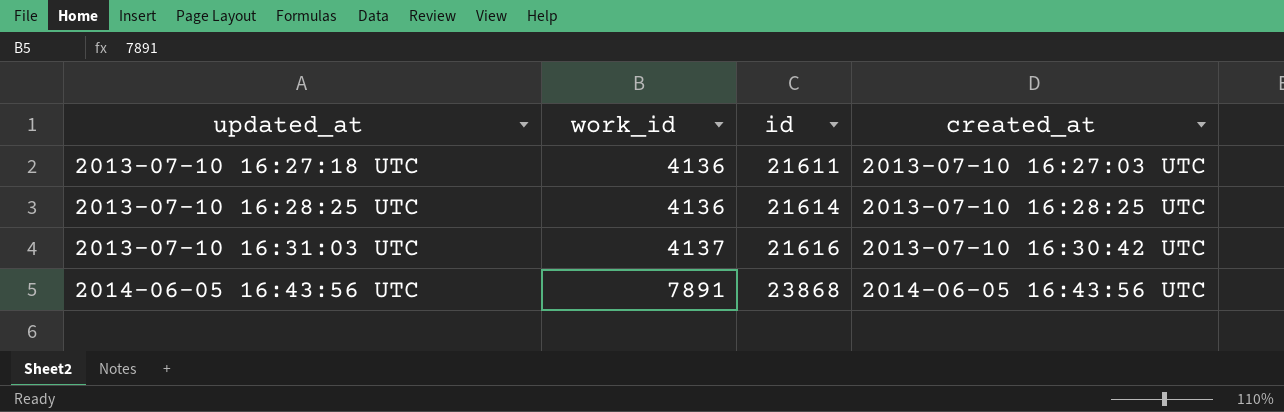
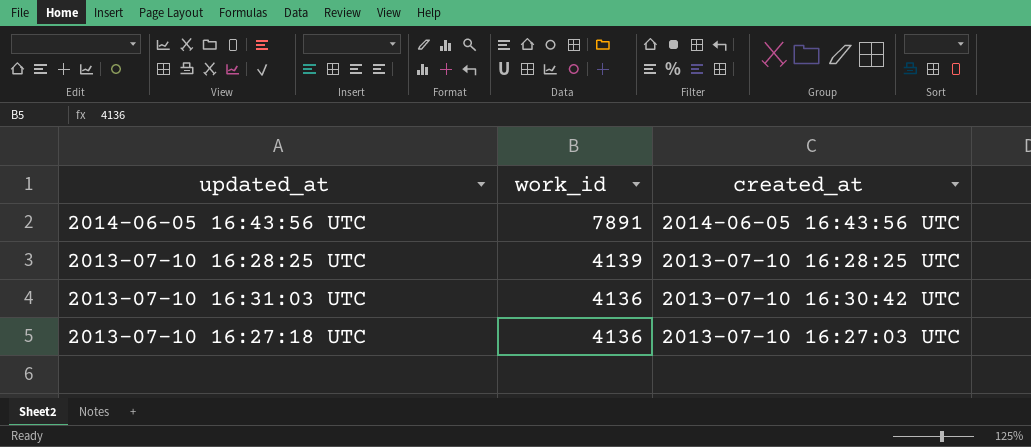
row order: updated_at ascending -> work_id descending
column id | position: 3 -> none
2013-07-10 16:28:25 UTC | work_id: 4136 -> 4139
2013-07-10 16:31:03 UTC | work_id: 4137 -> 4136

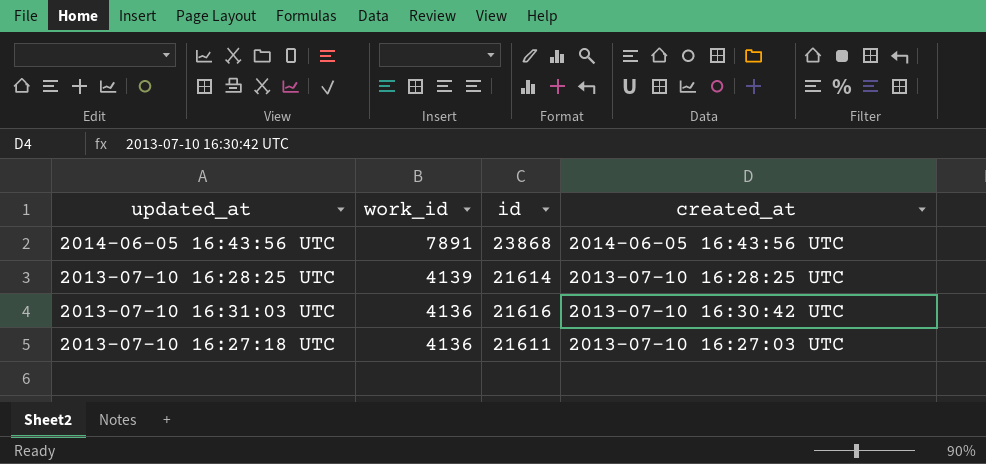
column id | position: none -> 3

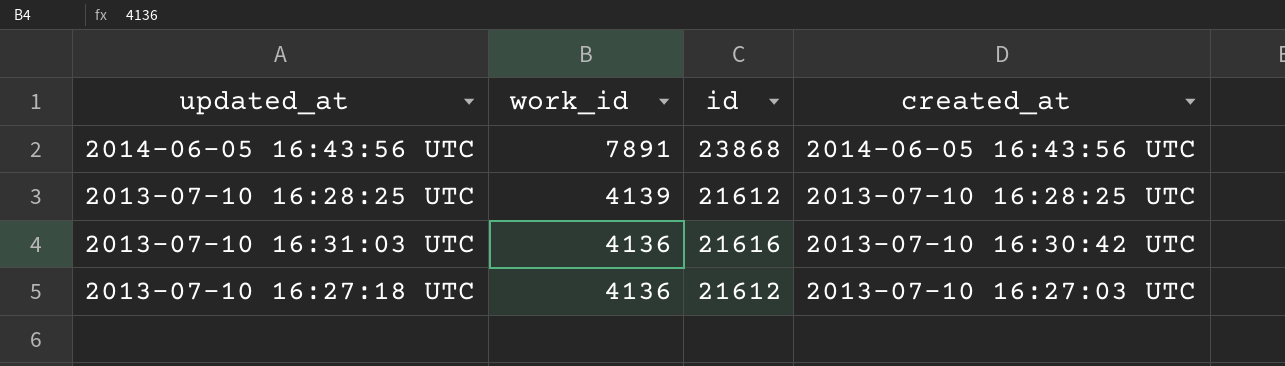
2013-07-10 16:28:25 UTC | id: 21614 -> 21612
2013-07-10 16:27:18 UTC | id: 21611 -> 21612

